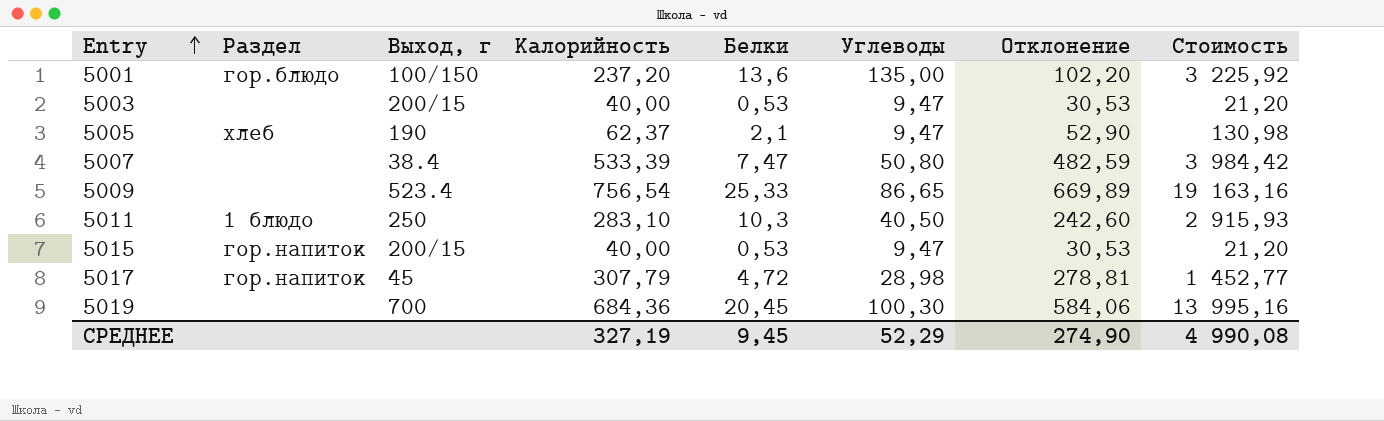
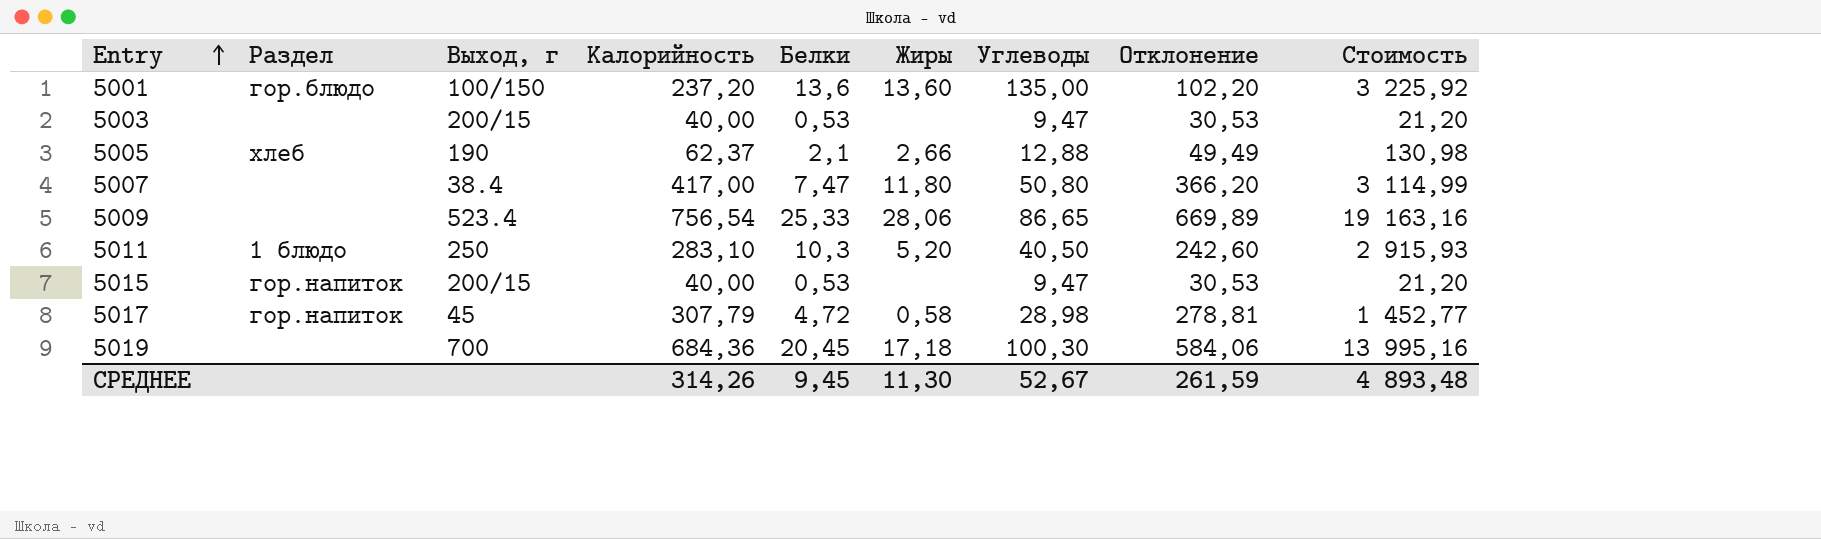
column Жиры | position: none -> 6
5005 | Углеводы: 9,47 -> 12,88
5005 | Отклонение: 52,90 -> 49,49
5007 | Калорийность: 533,39 -> 417,00
5007 | Отклонение: 482,59 -> 366,20
5007 | Стоимость: 3 984,42 -> 3 114,99
СРЕДНЕЕ | Калорийность: 327,19 -> 314,26
СРЕДНЕЕ | Углеводы: 52,29 -> 52,67
СРЕДНЕЕ | Отклонение: 274,90 -> 261,59
СРЕДНЕЕ | Стоимость: 4 990,08 -> 4 893,48

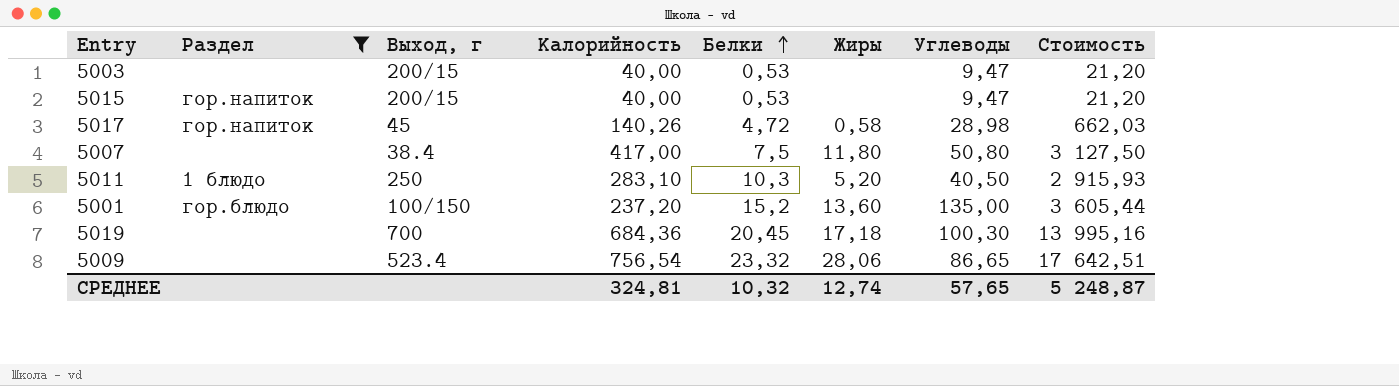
filter: none -> Раздел != хлеб
row order: Entry ascending -> Белки ascending
column Отклонение | formula: [Калорийность] - [Углеводы] -> none
5017 | Калорийность: 307,79 -> 140,26
5017 | Стоимость: 1 452,77 -> 662,03
5007 | Белки: 7,47 -> 7,5
5007 | Стоимость: 3 114,99 -> 3 127,50
5001 | Белки: 13,6 -> 15,2
5001 | Стоимость: 3 225,92 -> 3 605,44
5009 | Белки: 25,33 -> 23,32
5009 | Стоимость: 19 163,16 -> 17 642,51
СРЕДНЕЕ | Калорийность: 314,26 -> 324,81
СРЕДНЕЕ | Белки: 9,45 -> 10,32
СРЕДНЕЕ | Жиры: 11,30 -> 12,74
СРЕДНЕЕ | Углеводы: 52,67 -> 57,65
СРЕДНЕЕ | Стоимость: 4 893,48 -> 5 248,87

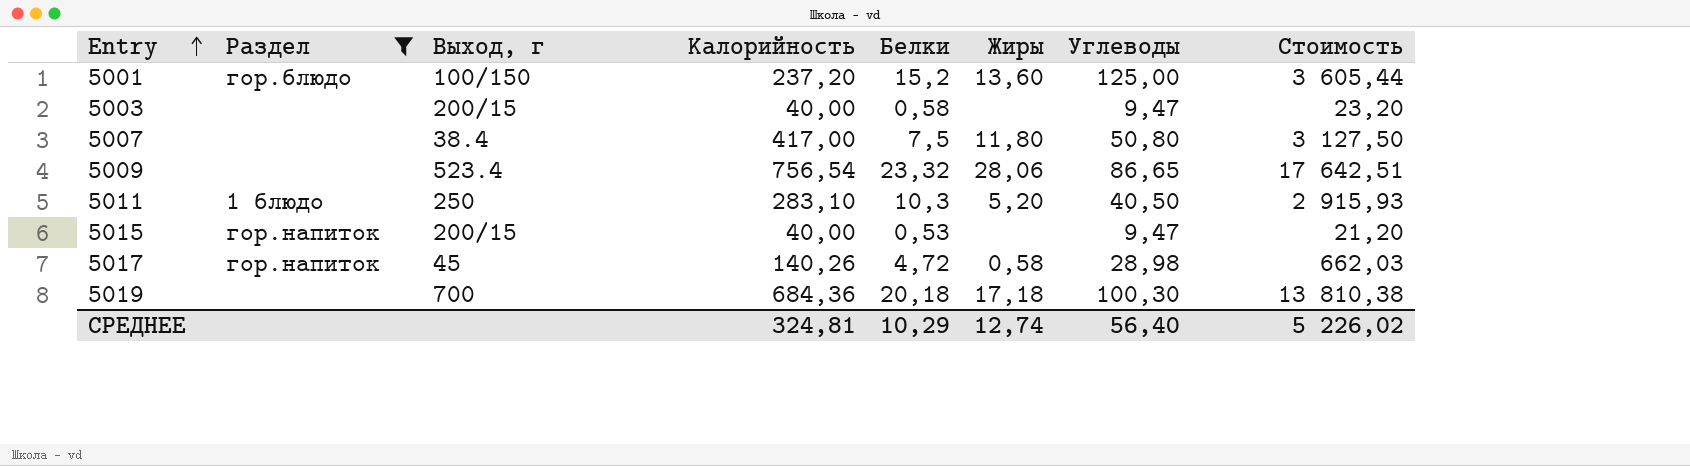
row order: Белки ascending -> Entry ascending
5001 | Углеводы: 135,00 -> 125,00
5003 | Белки: 0,53 -> 0,58
5003 | Стоимость: 21,20 -> 23,20
5019 | Белки: 20,45 -> 20,18
5019 | Стоимость: 13 995,16 -> 13 810,38
СРЕДНЕЕ | Белки: 10,32 -> 10,29
СРЕДНЕЕ | Углеводы: 57,65 -> 56,40
СРЕДНЕЕ | Стоимость: 5 248,87 -> 5 226,02

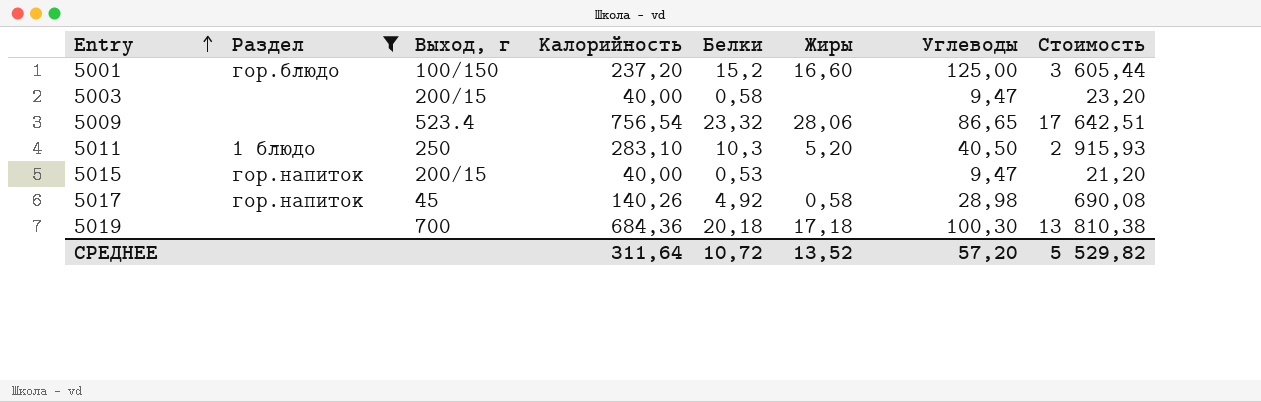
row 5007: none | 38.4 | 417,00 | 7,5 | 11,80 | 50,80 | 3 127,50 -> none
5001 | Жиры: 13,60 -> 16,60
5017 | Белки: 4,72 -> 4,92
5017 | Стоимость: 662,03 -> 690,08
СРЕДНЕЕ | Калорийность: 324,81 -> 311,64
СРЕДНЕЕ | Белки: 10,29 -> 10,72
СРЕДНЕЕ | Жиры: 12,74 -> 13,52
СРЕДНЕЕ | Углеводы: 56,40 -> 57,20
СРЕДНЕЕ | Стоимость: 5 226,02 -> 5 529,82

